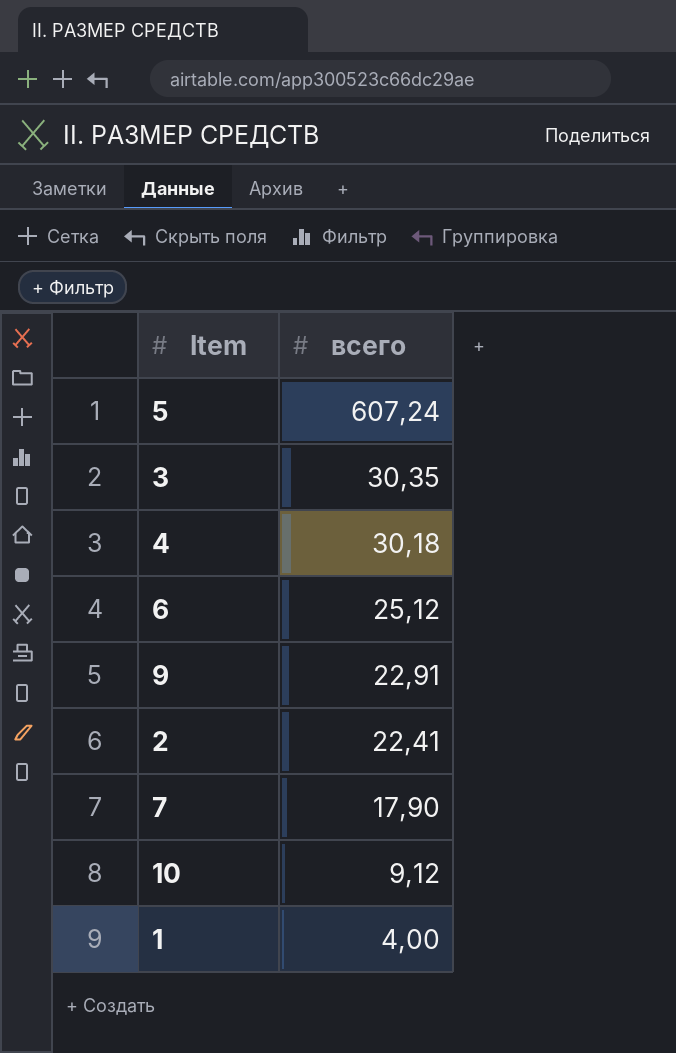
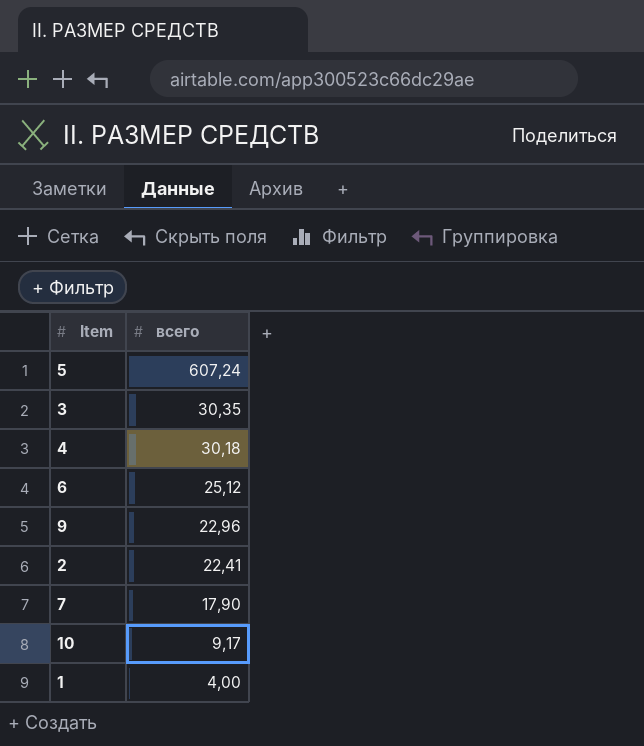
9 | всего: 22,91 -> 22,96
10 | всего: 9,12 -> 9,17

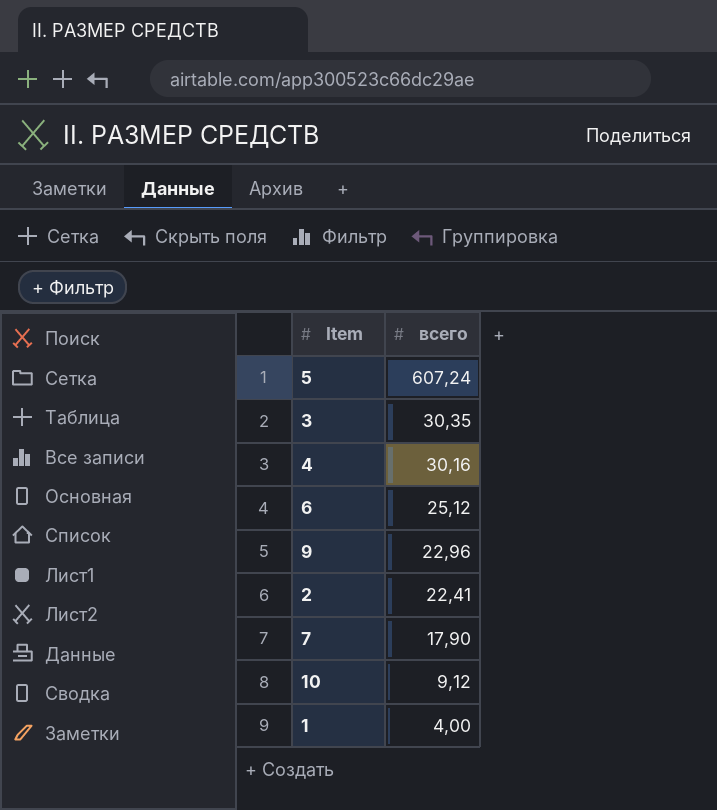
4 | всего: 30,18 -> 30,16
10 | всего: 9,17 -> 9,12

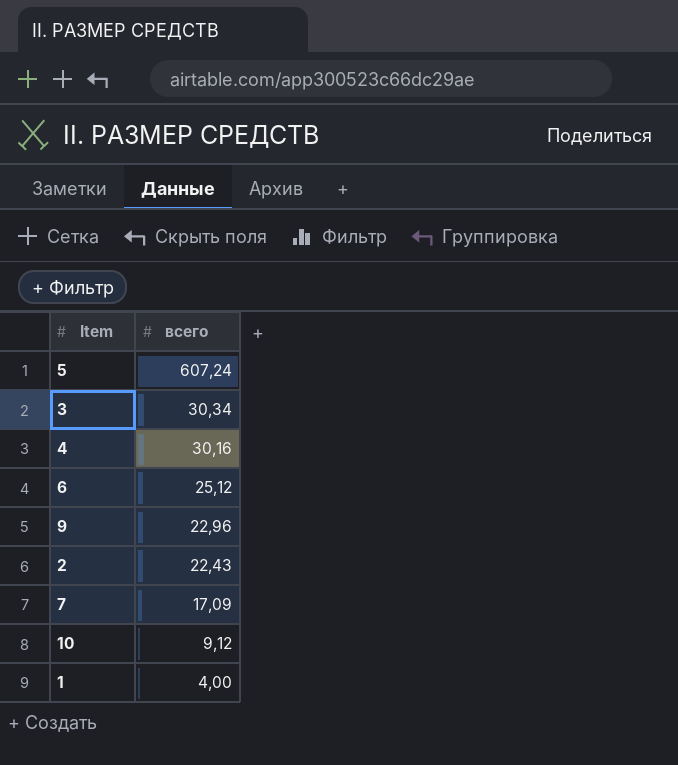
3 | всего: 30,35 -> 30,34
2 | всего: 22,41 -> 22,43
7 | всего: 17,90 -> 17,09

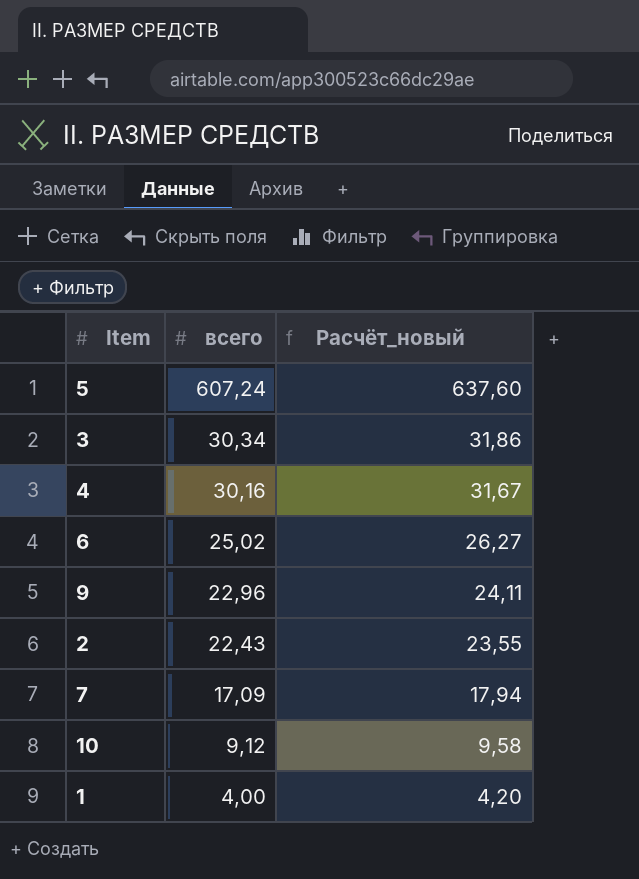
column Расчёт_новый | formula: none -> [всего] * 1,05
6 | всего: 25,12 -> 25,02

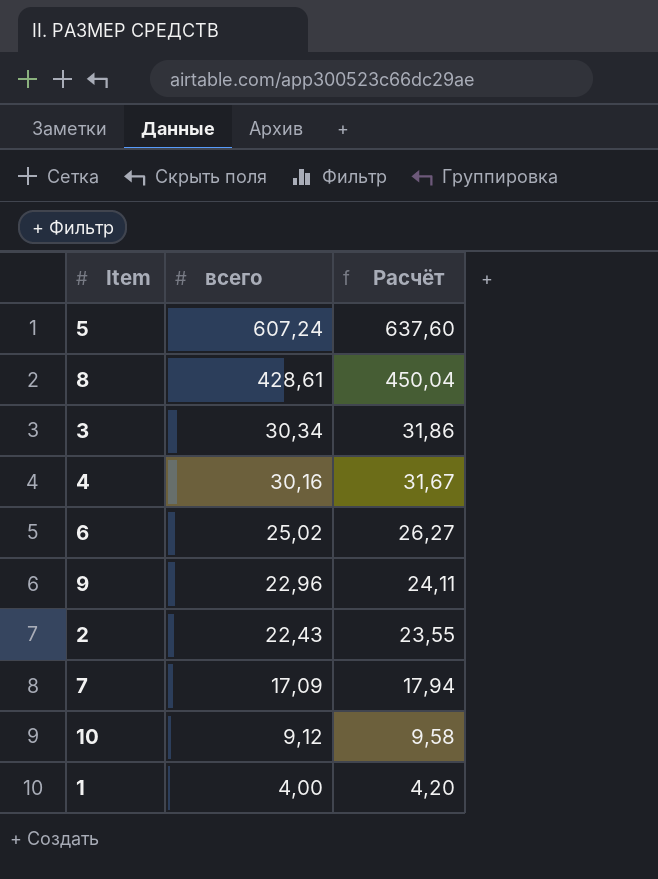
column name: Расчёт_новый -> Расчёт
row 8: none -> 428,61 | 450,04

